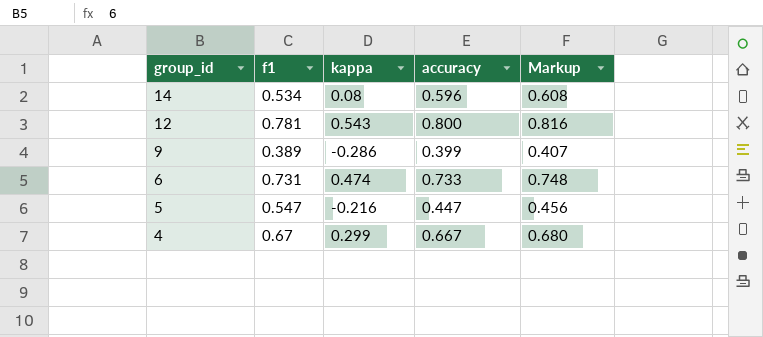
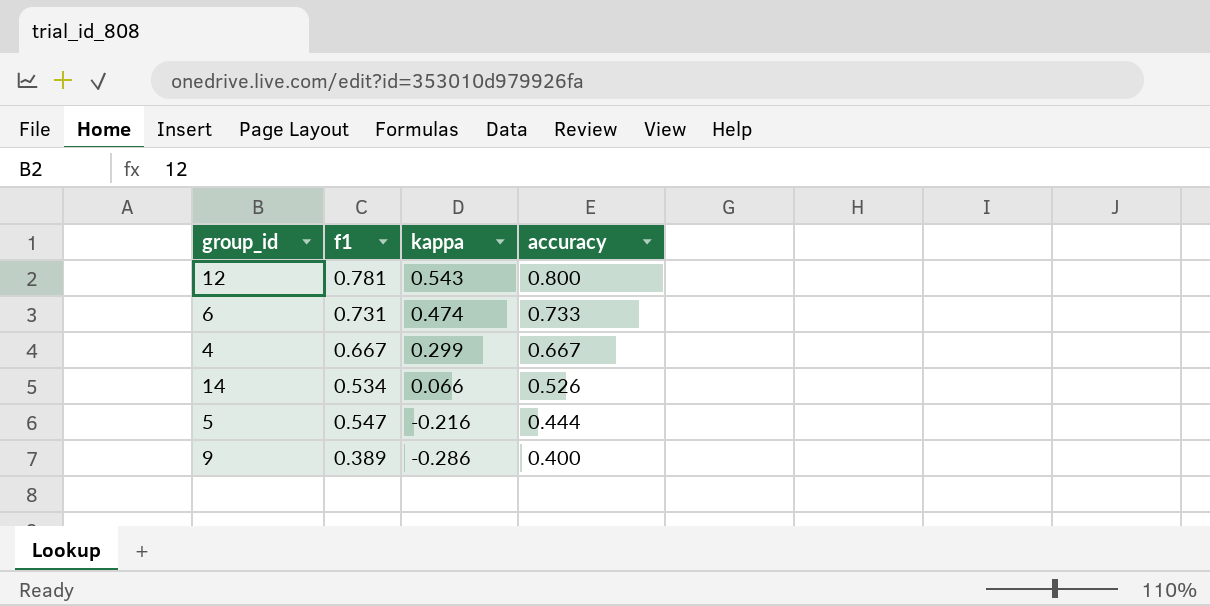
row order: group_id descending -> kappa descending
column Markup | formula: [accuracy] * 1.02 -> none
4 | f1: 0.67 -> 0.667
14 | kappa: 0.08 -> 0.066
14 | accuracy: 0.596 -> 0.526
5 | accuracy: 0.447 -> 0.444
9 | accuracy: 0.399 -> 0.400

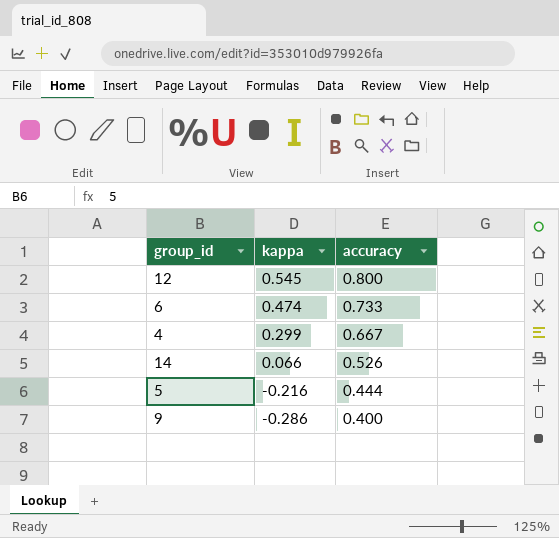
column f1 | position: 2 -> none
12 | kappa: 0.543 -> 0.545

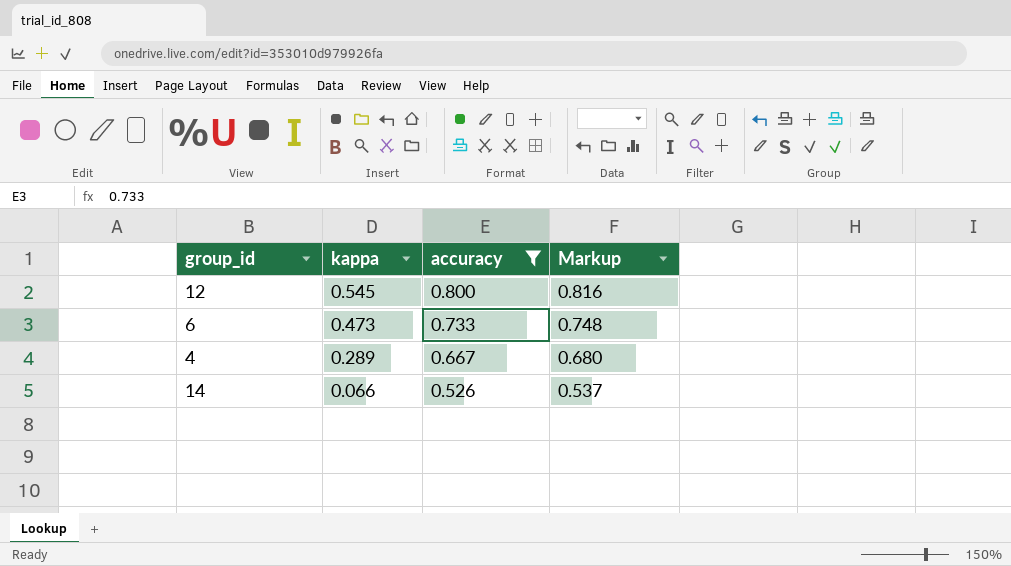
filter: none -> accuracy >= 0.526
column Markup | formula: none -> [accuracy] * 1.02
6 | kappa: 0.474 -> 0.473
4 | kappa: 0.299 -> 0.289

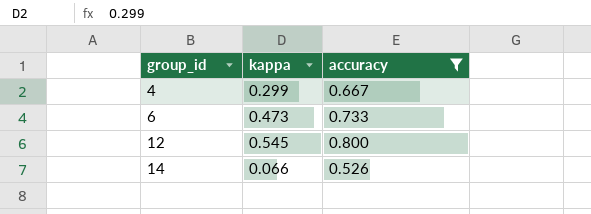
row order: kappa descending -> group_id ascending
column Markup | formula: [accuracy] * 1.02 -> none
4 | kappa: 0.289 -> 0.299

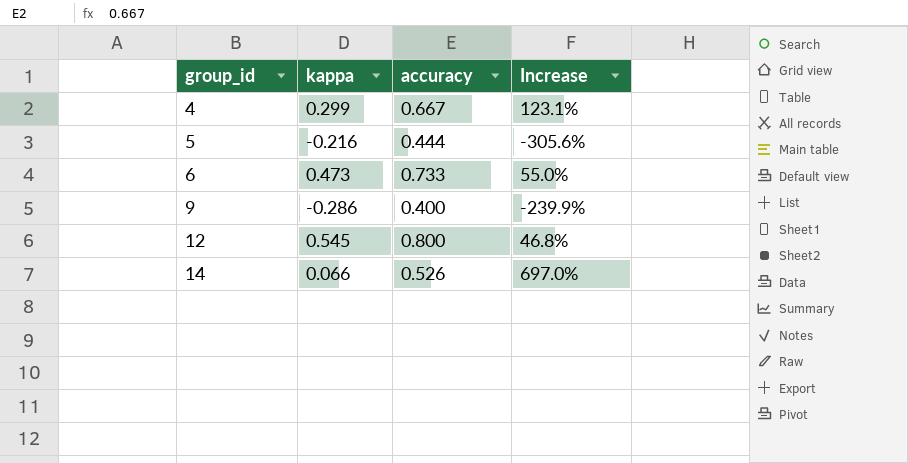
filter: accuracy >= 0.526 -> none
column Increase | formula: none -> ([accuracy] - [kappa]) / [kappa]

